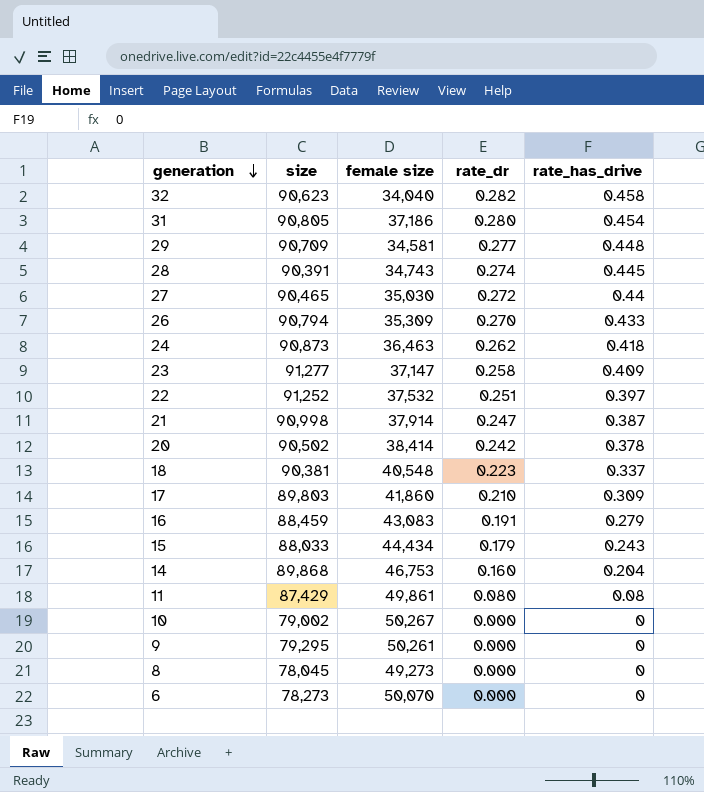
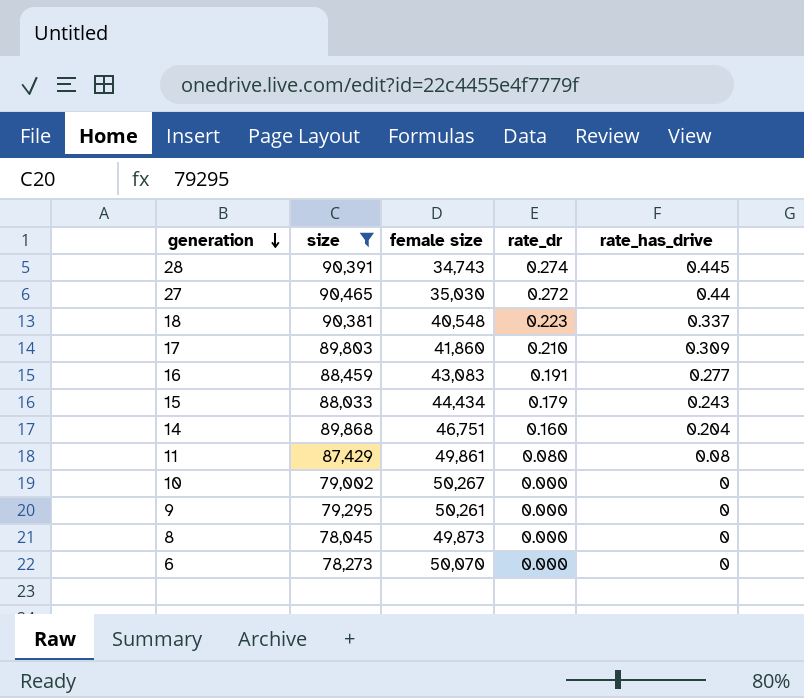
filter: none -> size <= 90,465
16 | rate_has_drive: 0.279 -> 0.277
14 | female size: 46,753 -> 46,751
8 | female size: 49,273 -> 49,873

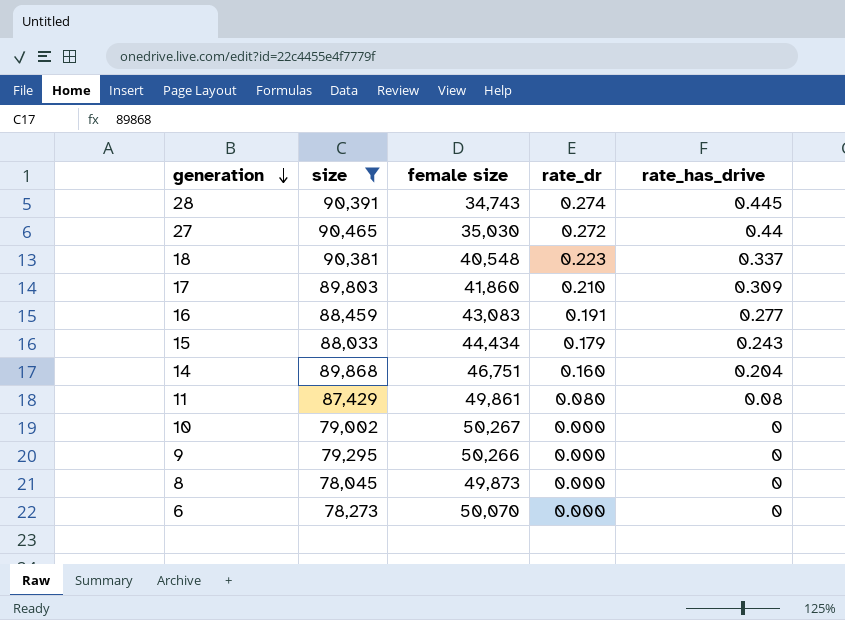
9 | female size: 50,261 -> 50,266

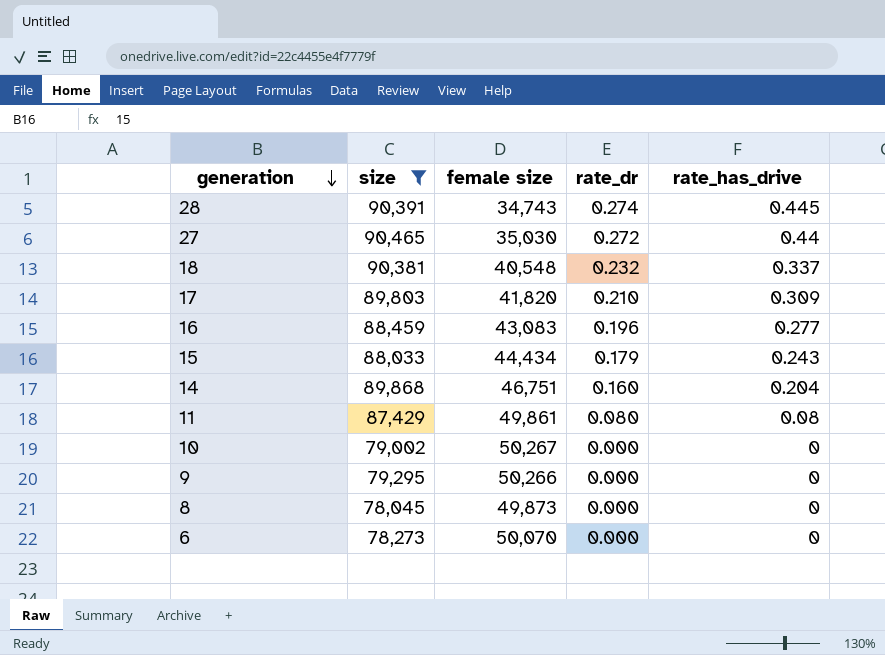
18 | rate_dr: 0.223 -> 0.232
17 | female size: 41,860 -> 41,820
16 | rate_dr: 0.191 -> 0.196

